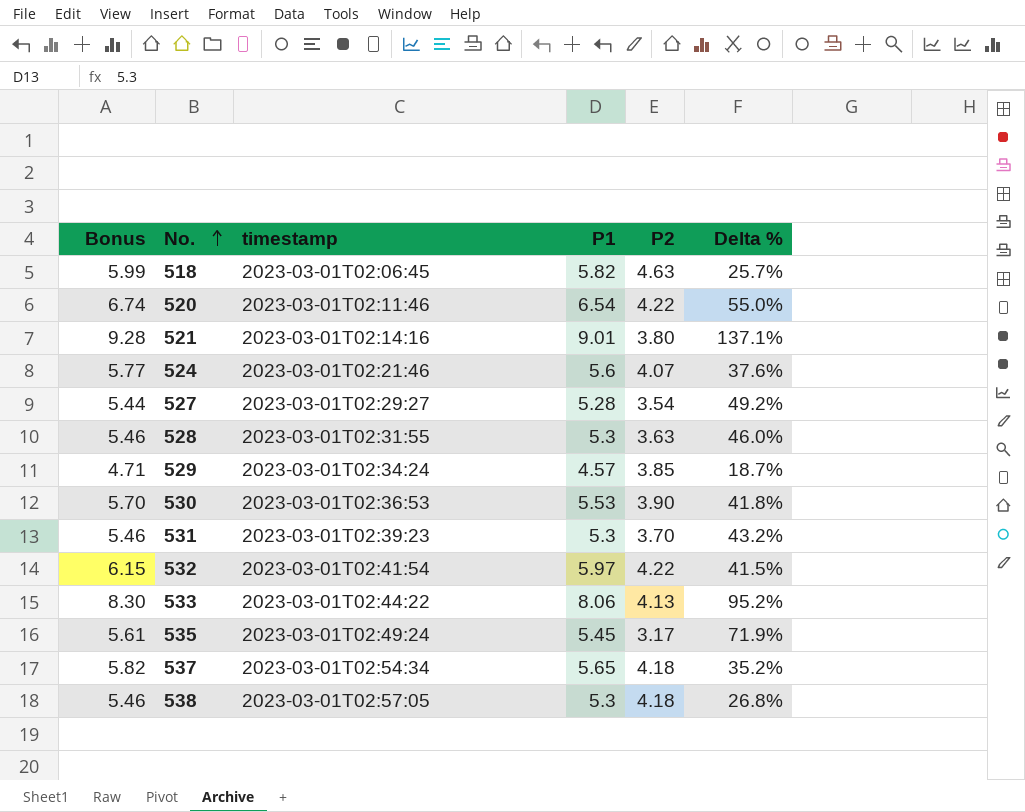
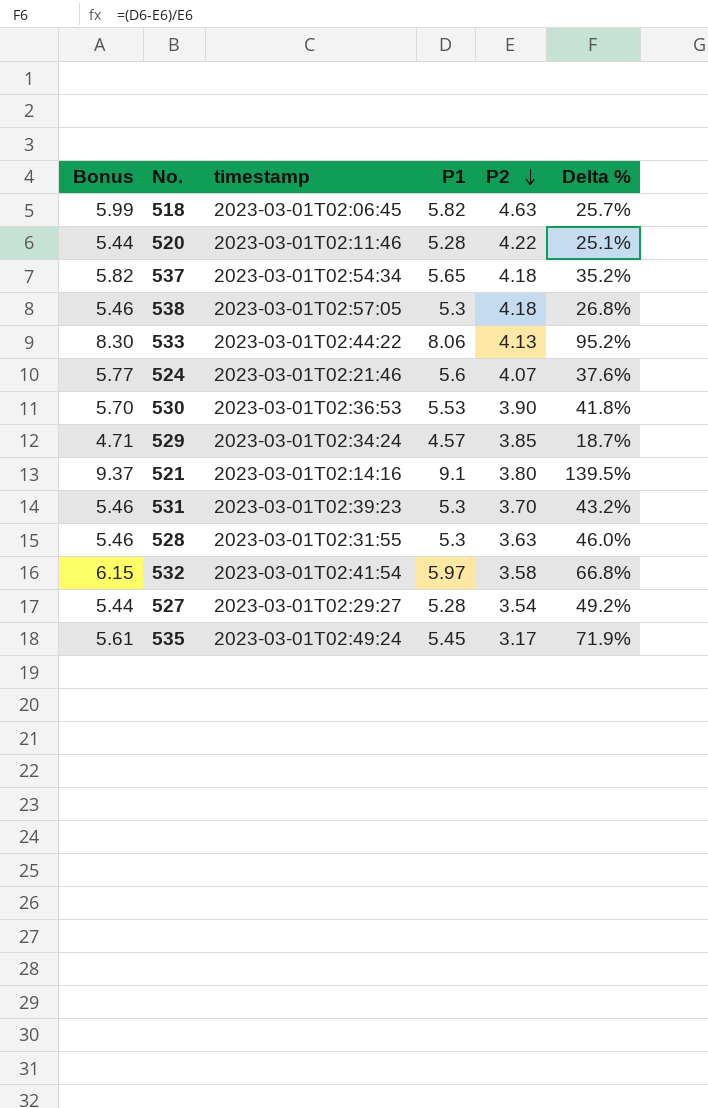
row order: No. ascending -> P2 descending
520 | Bonus: 6.74 -> 5.44
520 | P1: 6.54 -> 5.28
520 | Delta %: 55.0% -> 25.1%
521 | Bonus: 9.28 -> 9.37
521 | P1: 9.01 -> 9.1
521 | Delta %: 137.1% -> 139.5%
532 | P2: 4.22 -> 3.58
532 | Delta %: 41.5% -> 66.8%

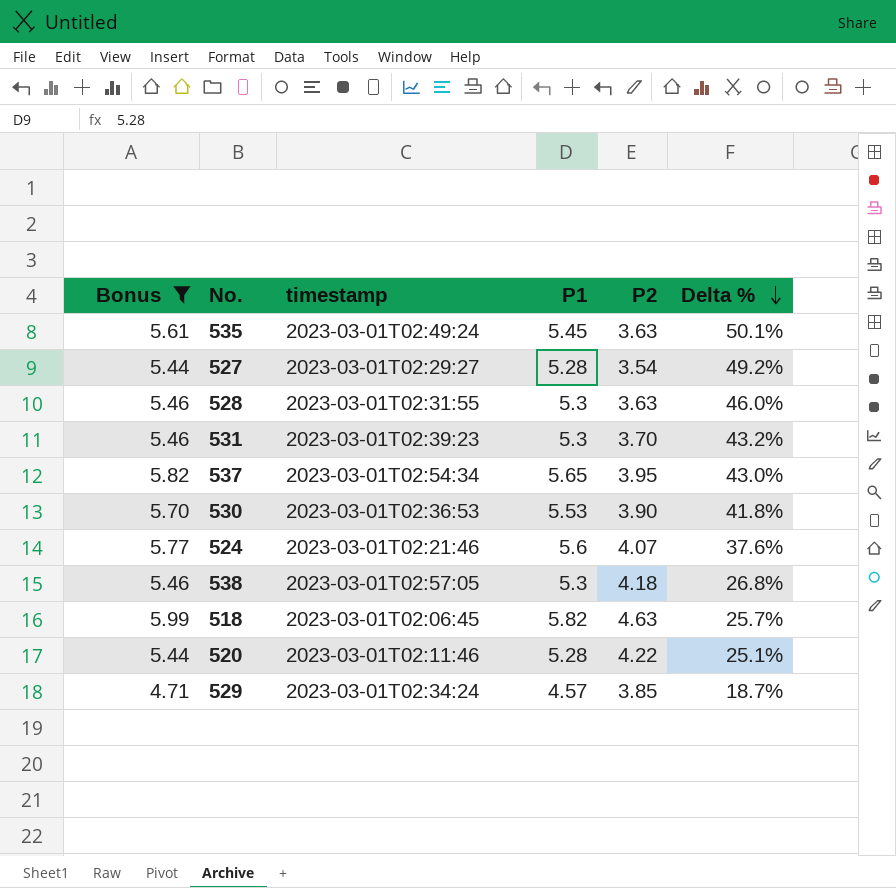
filter: none -> Bonus <= 5.99
row order: P2 descending -> Delta % descending
535 | P2: 3.17 -> 3.63
535 | Delta %: 71.9% -> 50.1%
537 | P2: 4.18 -> 3.95
537 | Delta %: 35.2% -> 43.0%

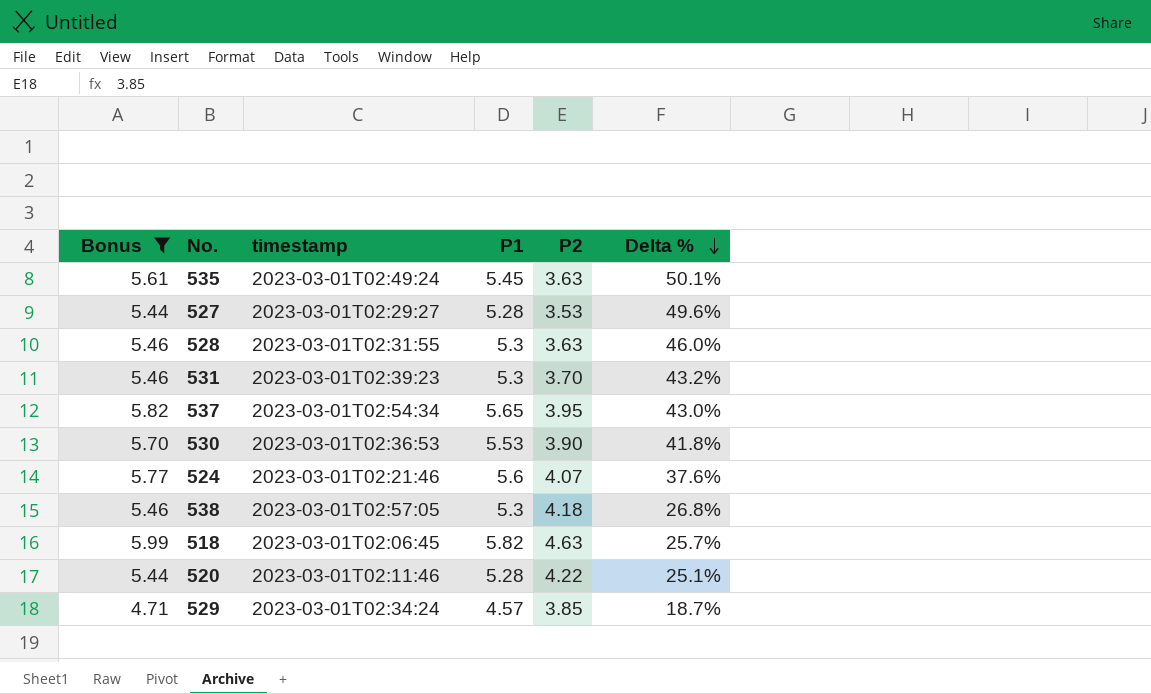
527 | P2: 3.54 -> 3.53
527 | Delta %: 49.2% -> 49.6%

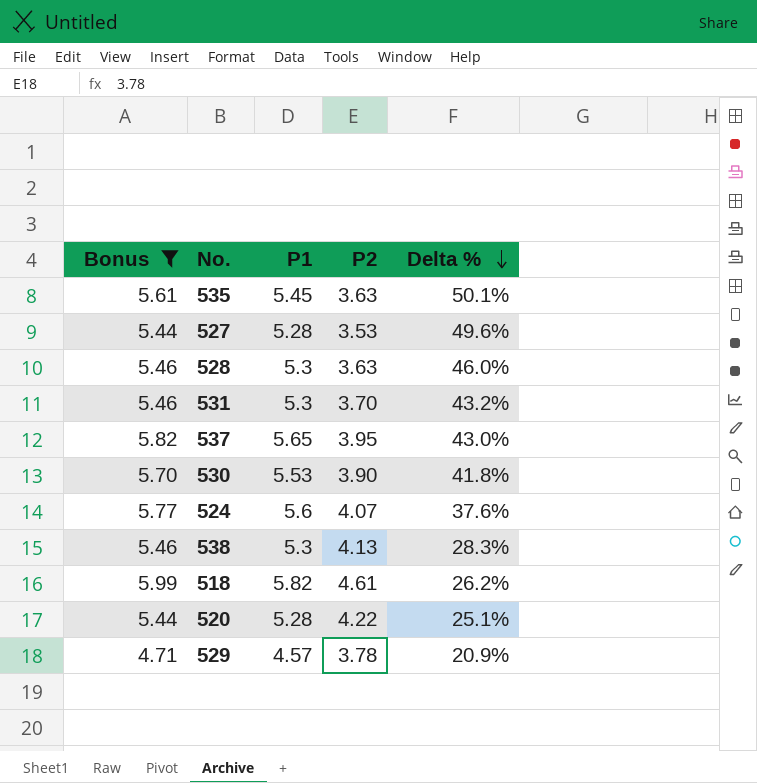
column timestamp | position: 3 -> none
538 | P2: 4.18 -> 4.13
538 | Delta %: 26.8% -> 28.3%
518 | P2: 4.63 -> 4.61
518 | Delta %: 25.7% -> 26.2%
529 | P2: 3.85 -> 3.78
529 | Delta %: 18.7% -> 20.9%

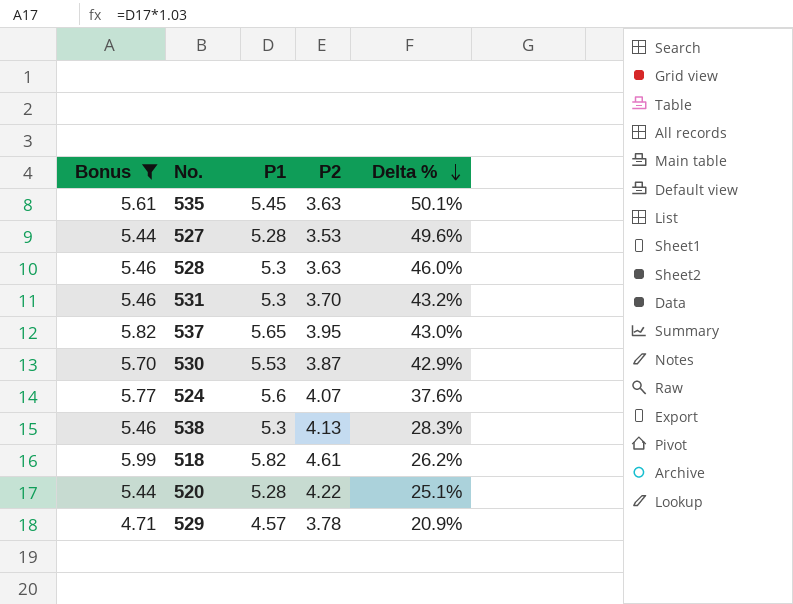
530 | P2: 3.90 -> 3.87
530 | Delta %: 41.8% -> 42.9%

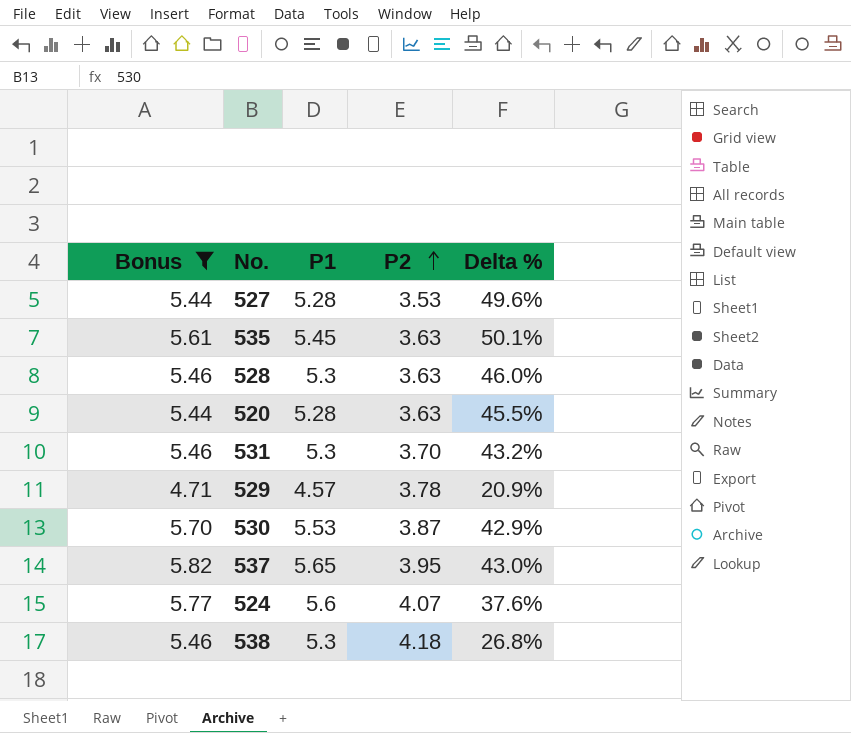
row order: Delta % descending -> P2 ascending
row 518: 5.99 | 5.82 | 4.61 | 26.2% -> none
520 | P2: 4.22 -> 3.63
520 | Delta %: 25.1% -> 45.5%
538 | P2: 4.13 -> 4.18
538 | Delta %: 28.3% -> 26.8%

